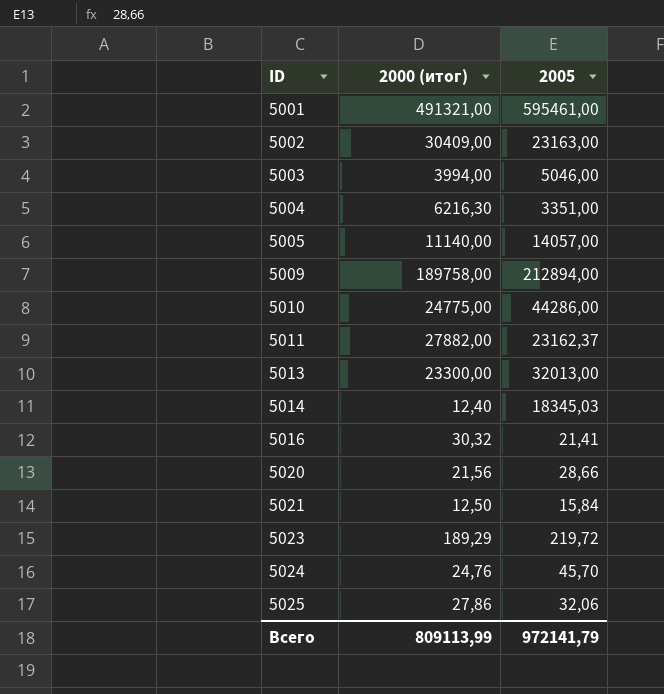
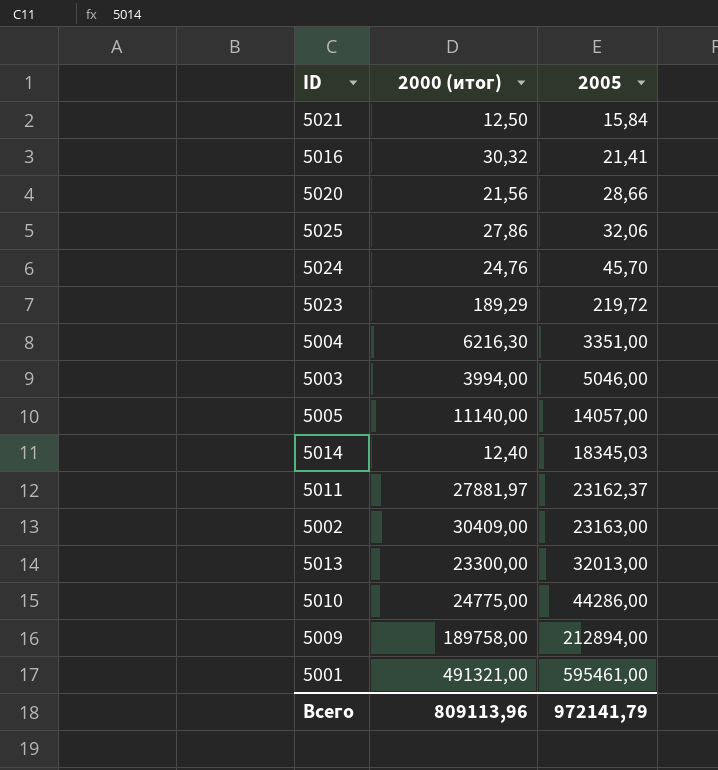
row order: ID ascending -> 2005 ascending
5011 | 2000 (итог): 27882,00 -> 27881,97
Всего | 2000 (итог): 809113,99 -> 809113,96

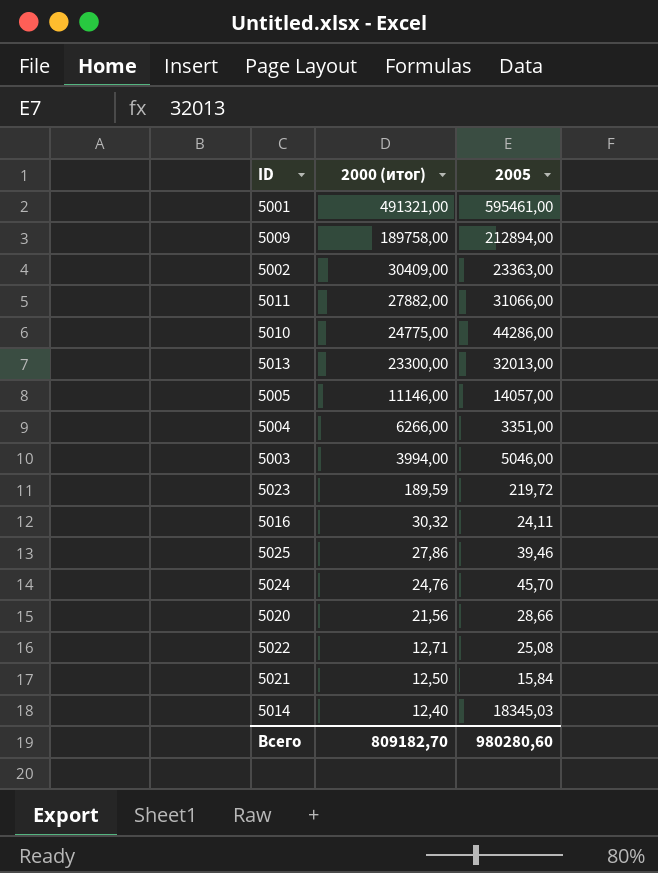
row order: 2005 ascending -> 2000 (итог) descending
5002 | 2005: 23163,00 -> 23363,00
5011 | 2000 (итог): 27881,97 -> 27882,00
5011 | 2005: 23162,37 -> 31066,00
5005 | 2000 (итог): 11140,00 -> 11146,00
5004 | 2000 (итог): 6216,30 -> 6266,00
5023 | 2000 (итог): 189,29 -> 189,59
5016 | 2005: 21,41 -> 24,11
5025 | 2005: 32,06 -> 39,46
row 5022: none -> 12,71 | 25,08
Всего | 2000 (итог): 809113,96 -> 809182,70
Всего | 2005: 972141,79 -> 980280,60

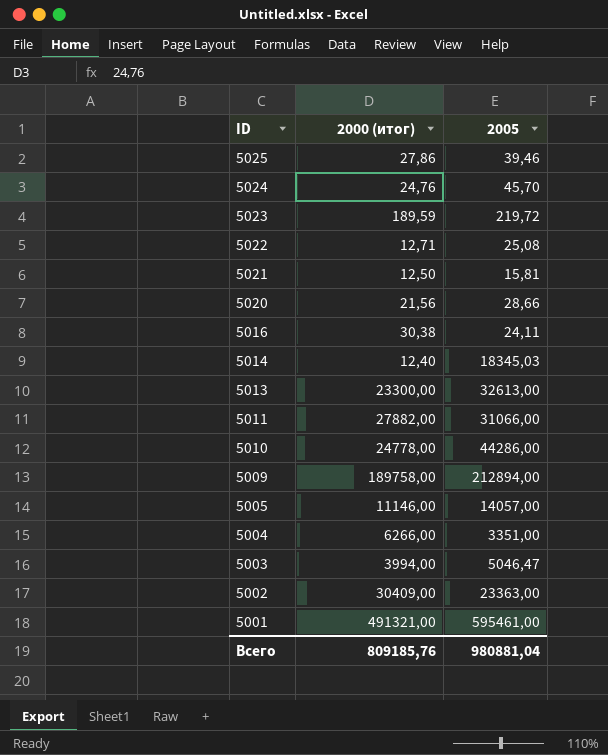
row order: 2000 (итог) descending -> ID descending
5021 | 2005: 15,84 -> 15,81
5016 | 2000 (итог): 30,32 -> 30,38
5013 | 2005: 32013,00 -> 32613,00
5010 | 2000 (итог): 24775,00 -> 24778,00
5003 | 2005: 5046,00 -> 5046,47
Всего | 2000 (итог): 809182,70 -> 809185,76
Всего | 2005: 980280,60 -> 980881,04

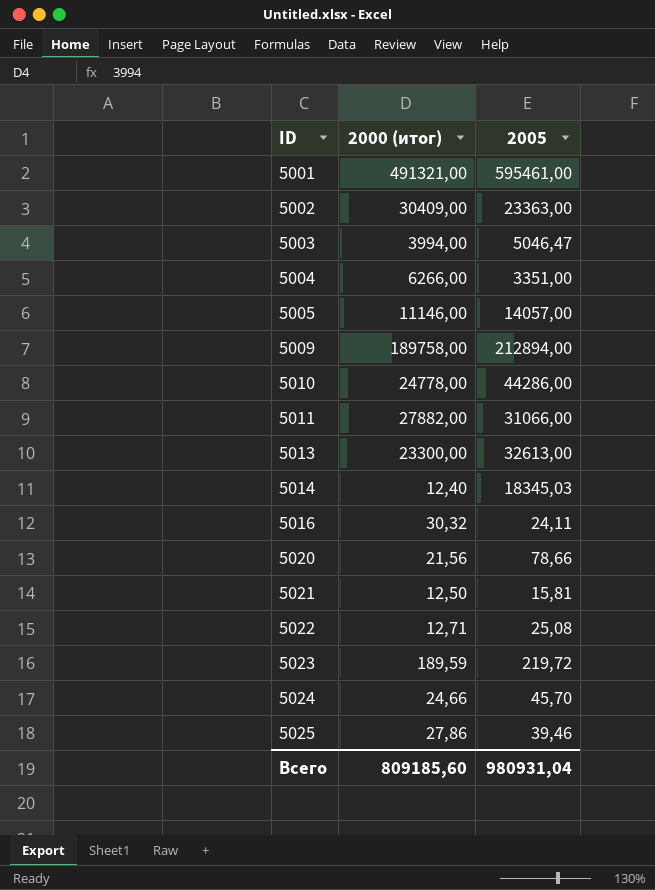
row order: ID descending -> ID ascending
5016 | 2000 (итог): 30,38 -> 30,32
5020 | 2005: 28,66 -> 78,66
5024 | 2000 (итог): 24,76 -> 24,66
Всего | 2000 (итог): 809185,76 -> 809185,60
Всего | 2005: 980881,04 -> 980931,04

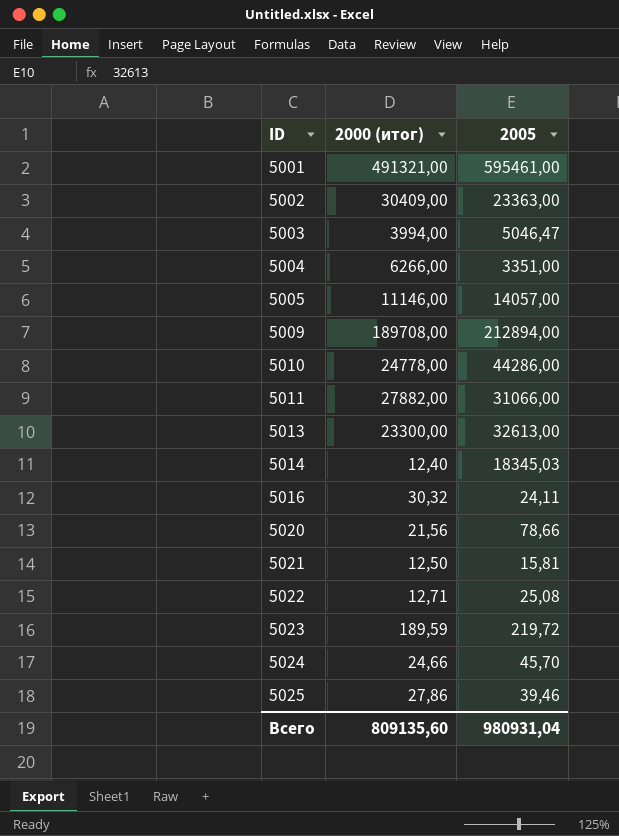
5009 | 2000 (итог): 189758,00 -> 189708,00
Всего | 2000 (итог): 809185,60 -> 809135,60

